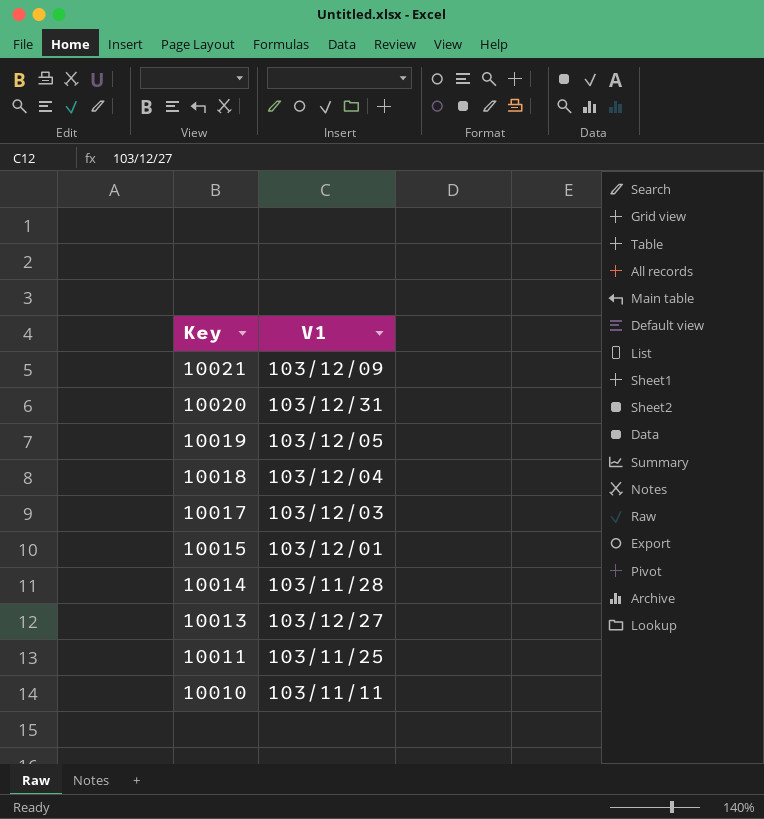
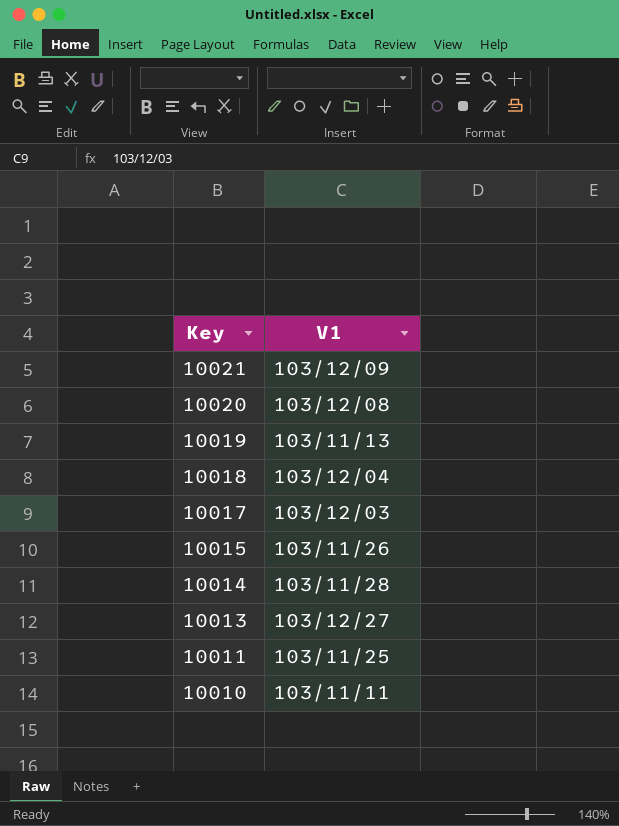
10020 | V1: 103/12/31 -> 103/12/08
10019 | V1: 103/12/05 -> 103/11/13
10015 | V1: 103/12/01 -> 103/11/26

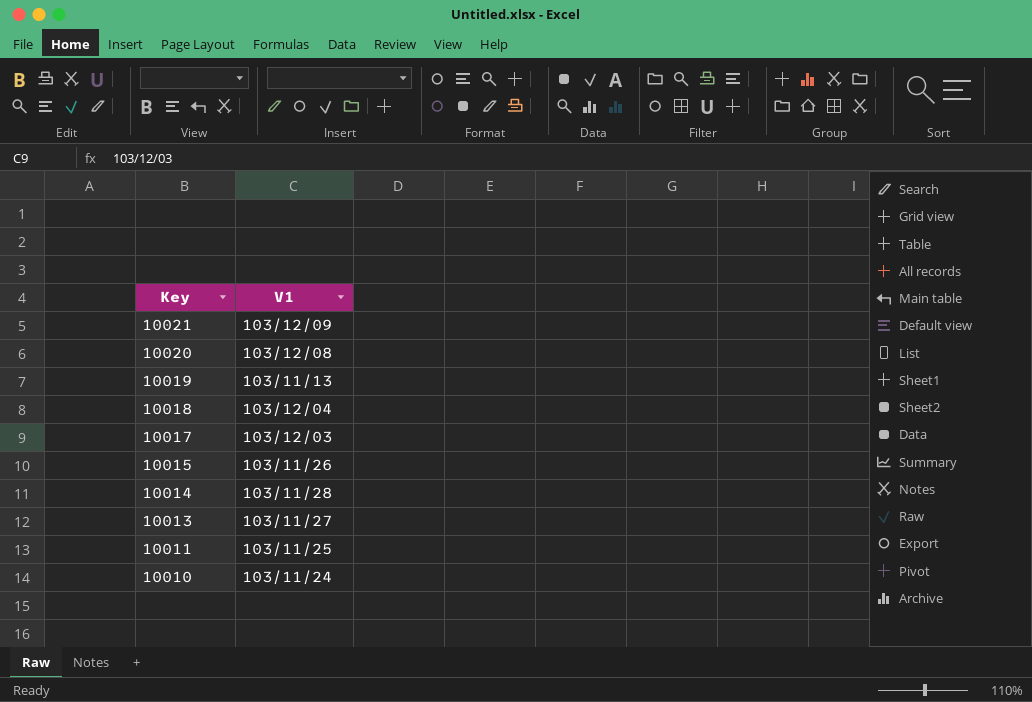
10013 | V1: 103/12/27 -> 103/11/27
10010 | V1: 103/11/11 -> 103/11/24

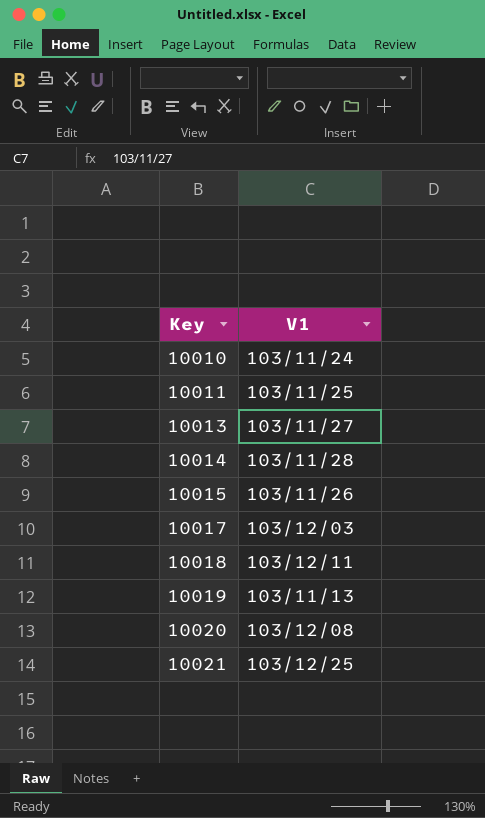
row order: Key descending -> Key ascending
10018 | V1: 103/12/04 -> 103/12/11
10021 | V1: 103/12/09 -> 103/12/25

